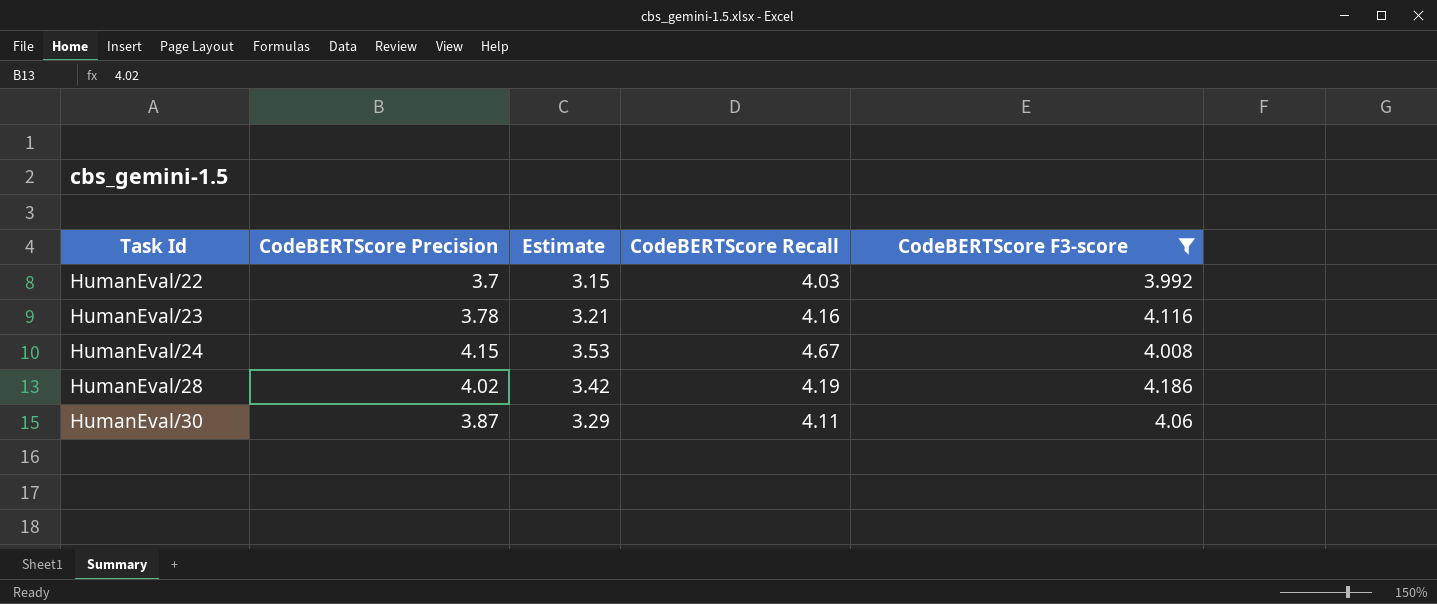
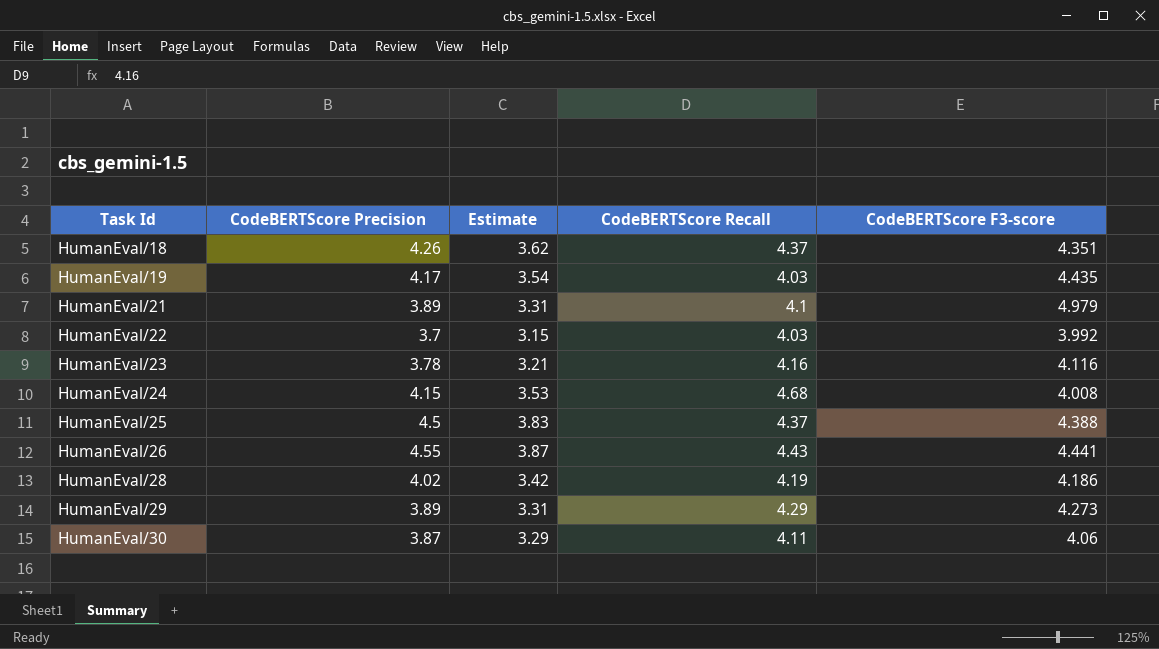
filter: CodeBERTScore F3-score <= 4.186 -> none
HumanEval/24 | CodeBERTScore Recall: 4.67 -> 4.68

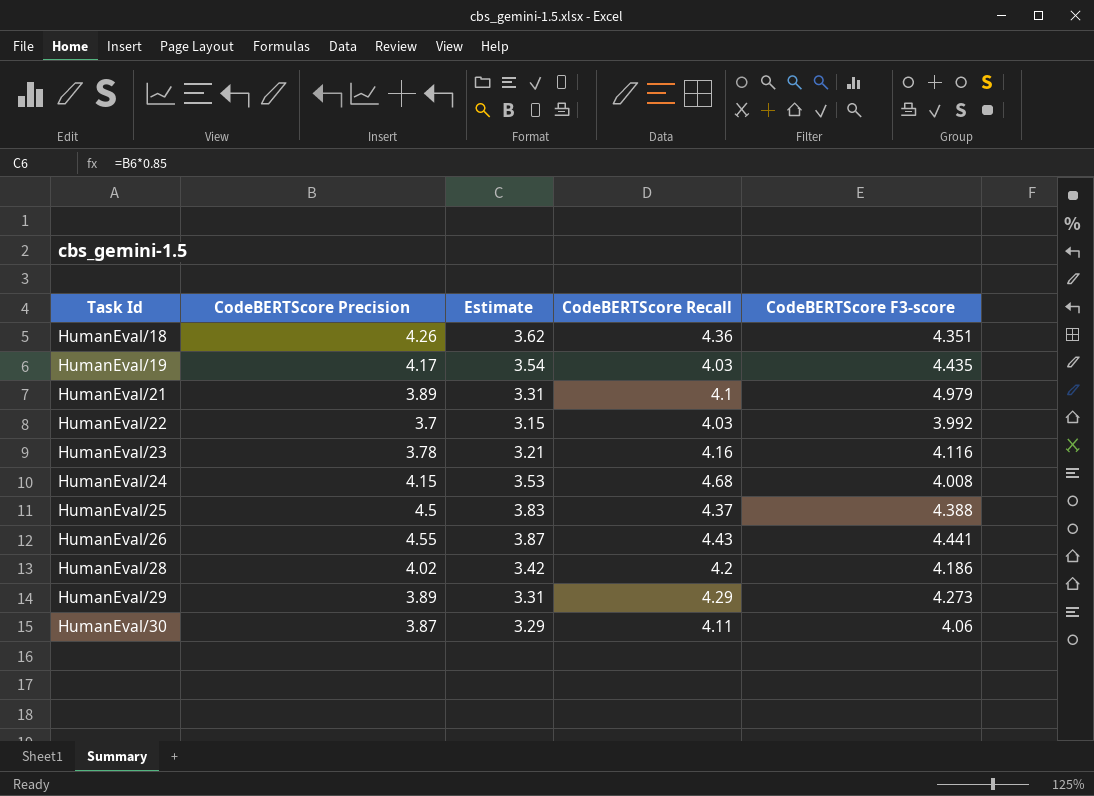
HumanEval/18 | CodeBERTScore Recall: 4.37 -> 4.36
HumanEval/28 | CodeBERTScore Recall: 4.19 -> 4.2

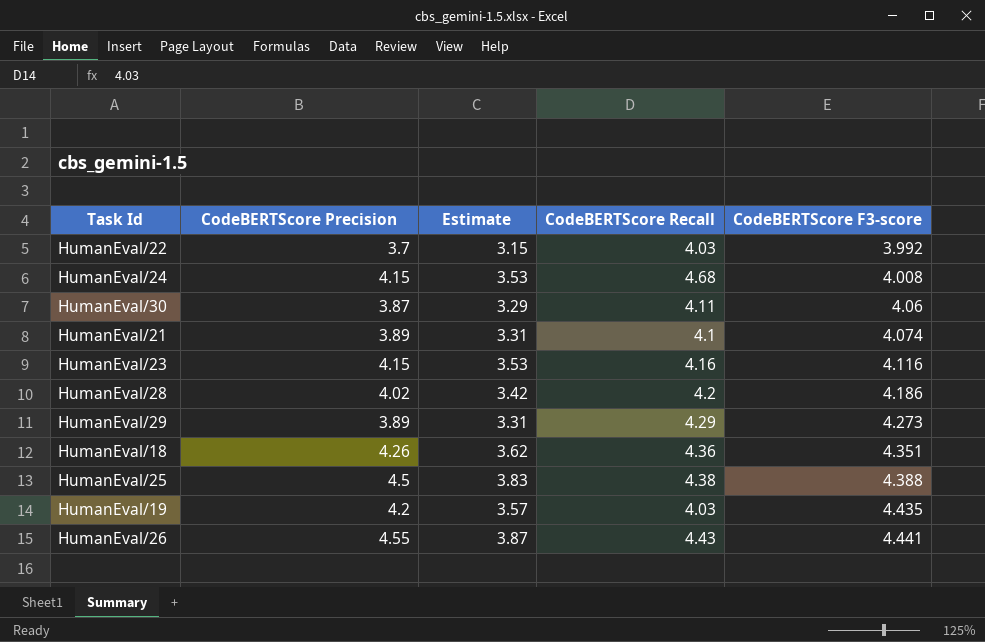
row order: Task Id ascending -> CodeBERTScore F3-score ascending
HumanEval/21 | CodeBERTScore F3-score: 4.979 -> 4.074
HumanEval/23 | CodeBERTScore Precision: 3.78 -> 4.15
HumanEval/23 | Estimate: 3.21 -> 3.53
HumanEval/25 | CodeBERTScore Recall: 4.37 -> 4.38
HumanEval/19 | CodeBERTScore Precision: 4.17 -> 4.2
HumanEval/19 | Estimate: 3.54 -> 3.57

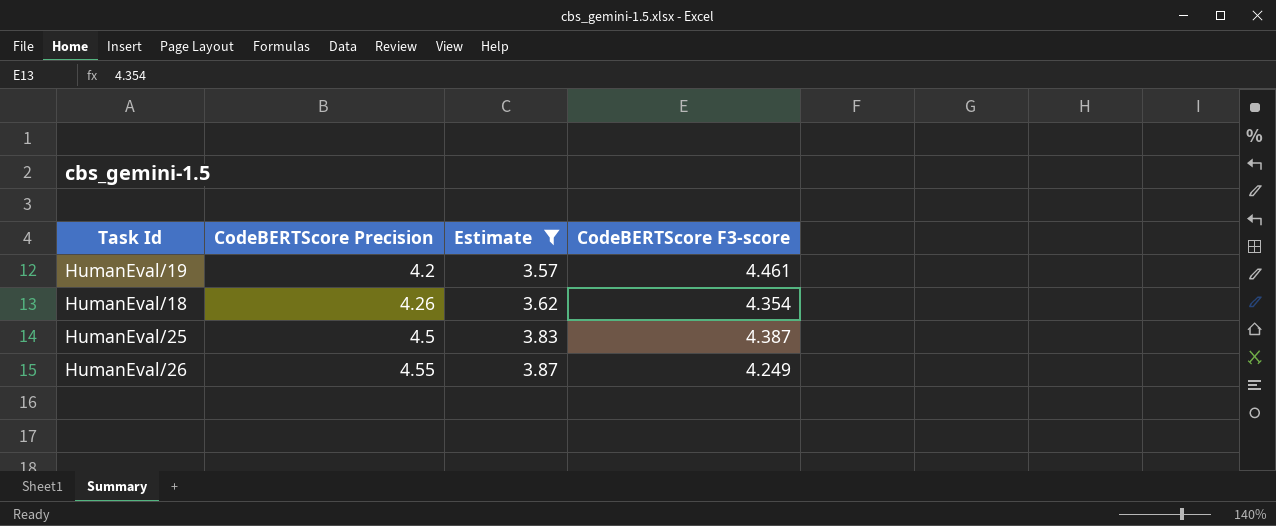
filter: none -> Estimate >= 3.57
row order: CodeBERTScore F3-score ascending -> CodeBERTScore Precision ascending
column CodeBERTScore Recall | position: 4 -> none
HumanEval/19 | CodeBERTScore F3-score: 4.435 -> 4.461
HumanEval/18 | CodeBERTScore F3-score: 4.351 -> 4.354
HumanEval/25 | CodeBERTScore F3-score: 4.388 -> 4.387
HumanEval/26 | CodeBERTScore F3-score: 4.441 -> 4.249

